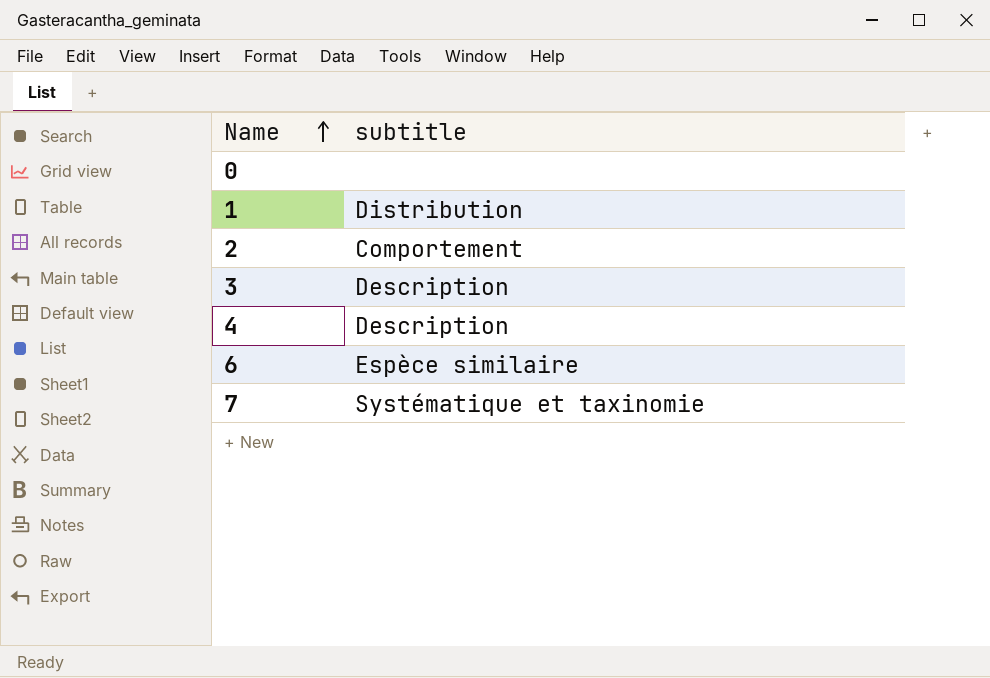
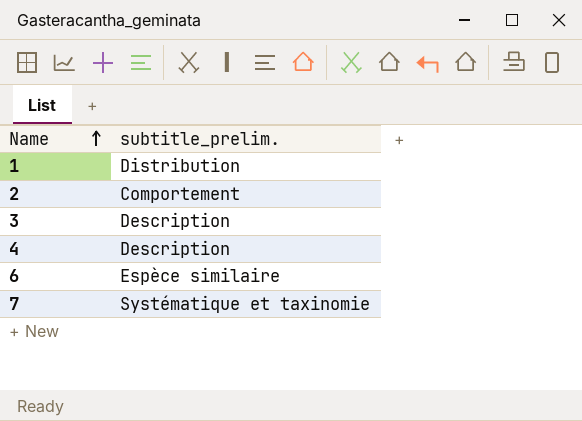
column name: subtitle -> subtitle_prelim.
row 0: none -> none

